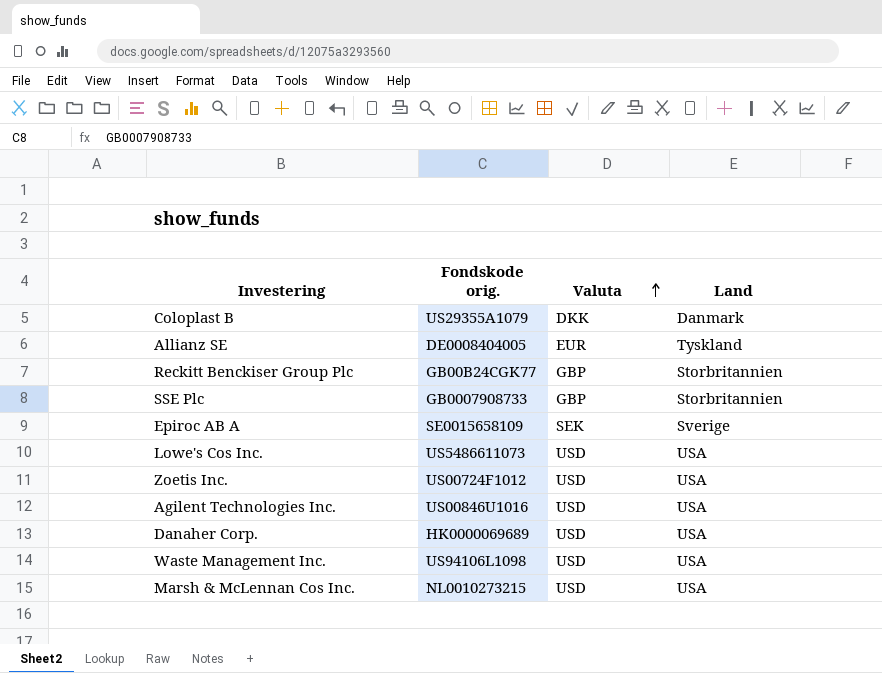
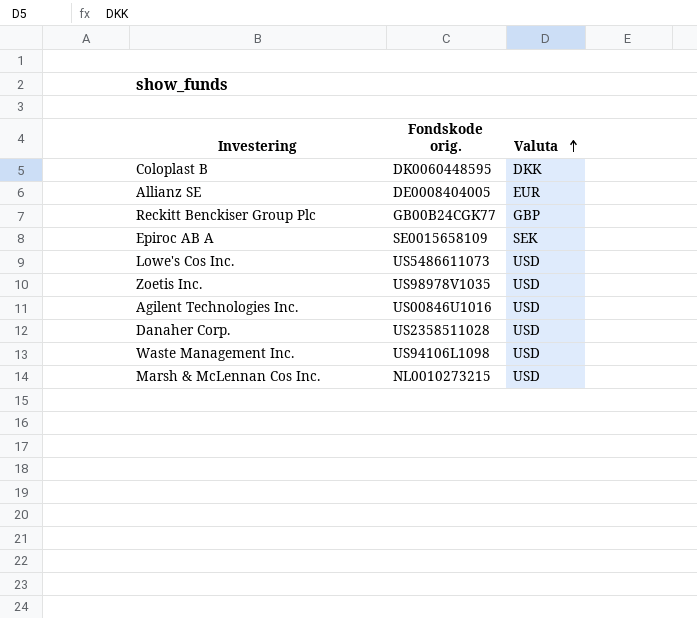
column Land | position: 4 -> none
row SSE Plc: GB0007908733 | GBP | Storbritannien -> none
Coloplast B | Fondskode orig.: US29355A1079 -> DK0060448595
Zoetis Inc. | Fondskode orig.: US00724F1012 -> US98978V1035
Danaher Corp. | Fondskode orig.: HK0000069689 -> US2358511028

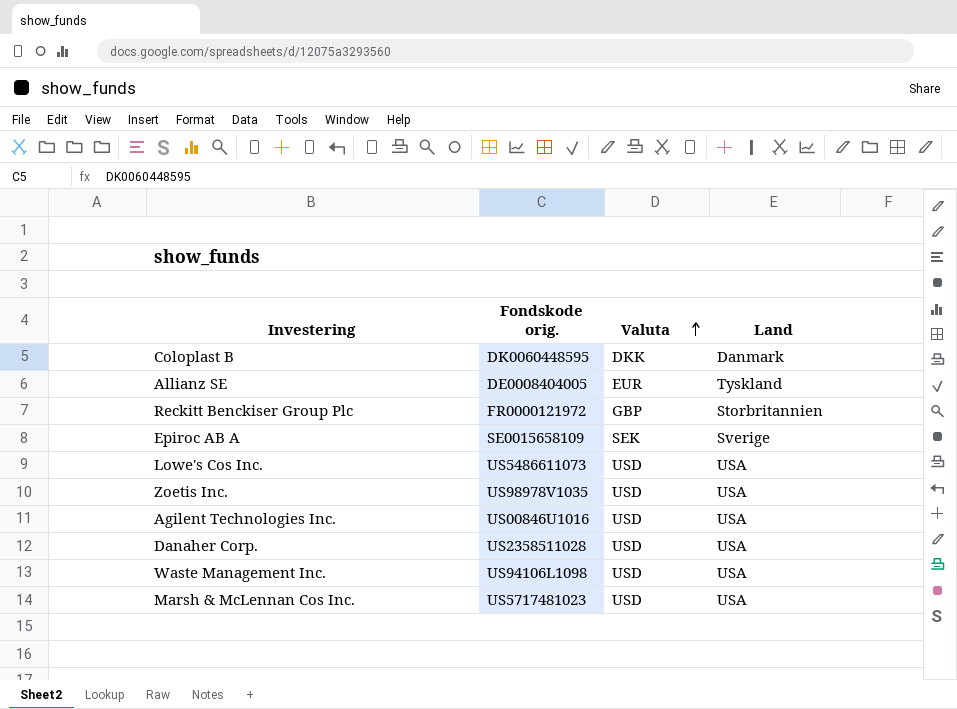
column Land | position: none -> 4
Reckitt Benckiser Group Plc | Fondskode orig.: GB00B24CGK77 -> FR0000121972
Marsh & McLennan Cos Inc. | Fondskode orig.: NL0010273215 -> US5717481023

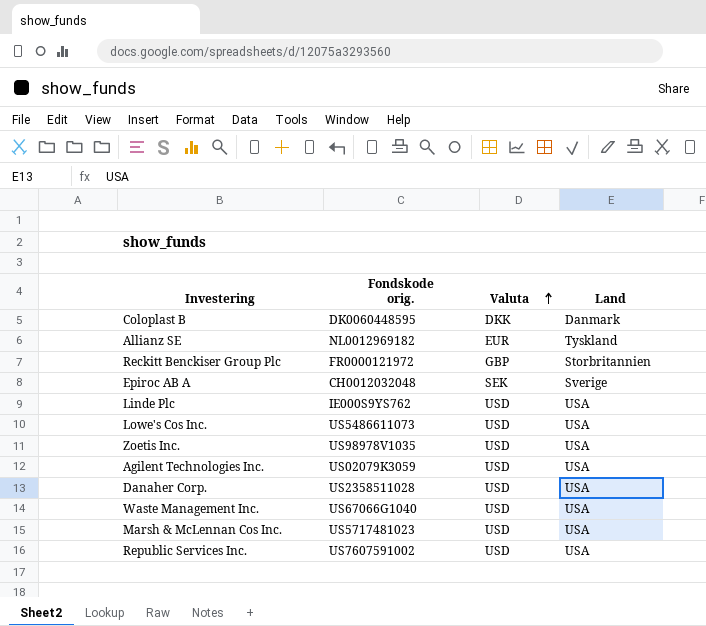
Allianz SE | Fondskode orig.: DE0008404005 -> NL0012969182
Epiroc AB A | Fondskode orig.: SE0015658109 -> CH0012032048
row Linde Plc: none -> IE000S9YS762 | USD | USA
Agilent Technologies Inc. | Fondskode orig.: US00846U1016 -> US02079K3059
Waste Management Inc. | Fondskode orig.: US94106L1098 -> US67066G1040
row Republic Services Inc.: none -> US7607591002 | USD | USA

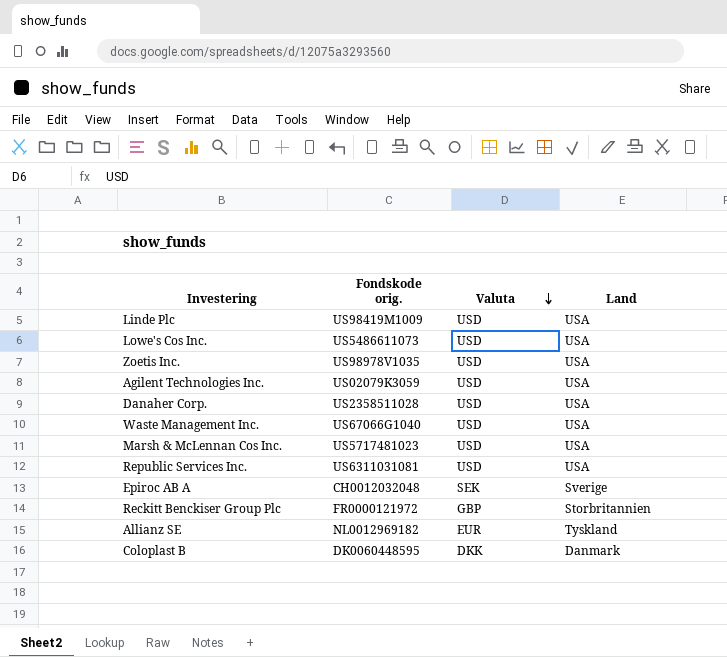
row order: Valuta ascending -> Valuta descending
Linde Plc | Fondskode orig.: IE000S9YS762 -> US98419M1009
Republic Services Inc. | Fondskode orig.: US7607591002 -> US6311031081

